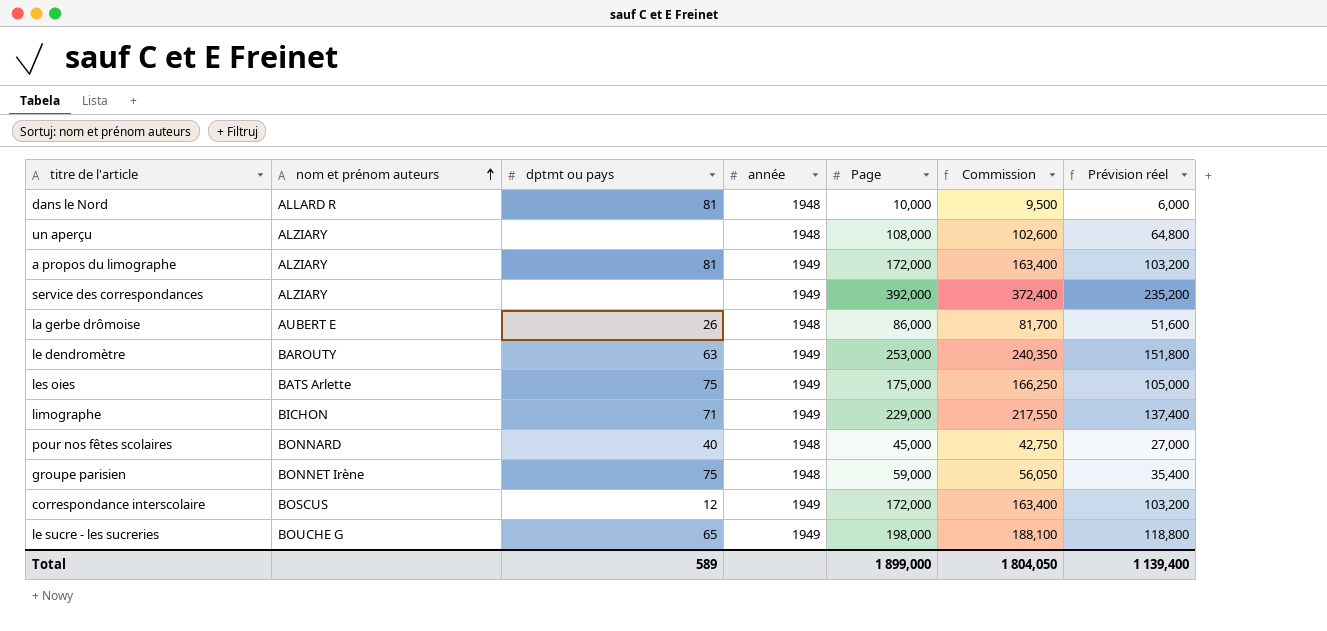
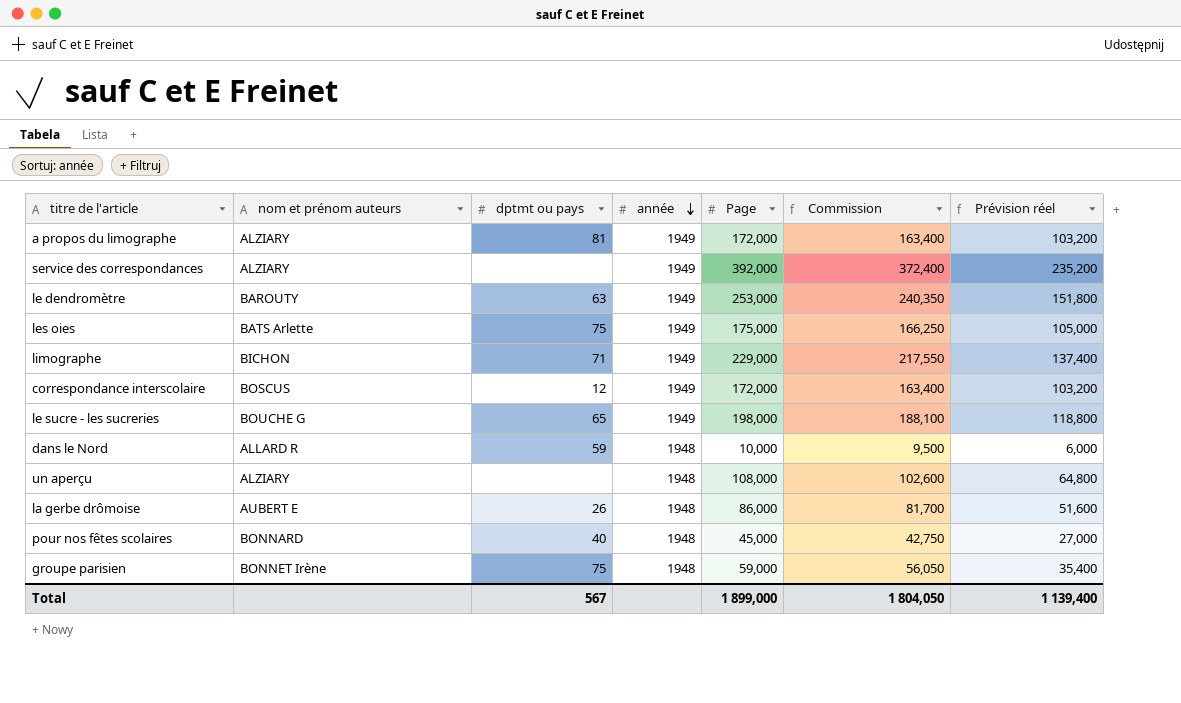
row order: nom et prénom auteurs ascending -> année descending
dans le Nord | dptmt ou pays: 81 -> 59
Total | dptmt ou pays: 589 -> 567

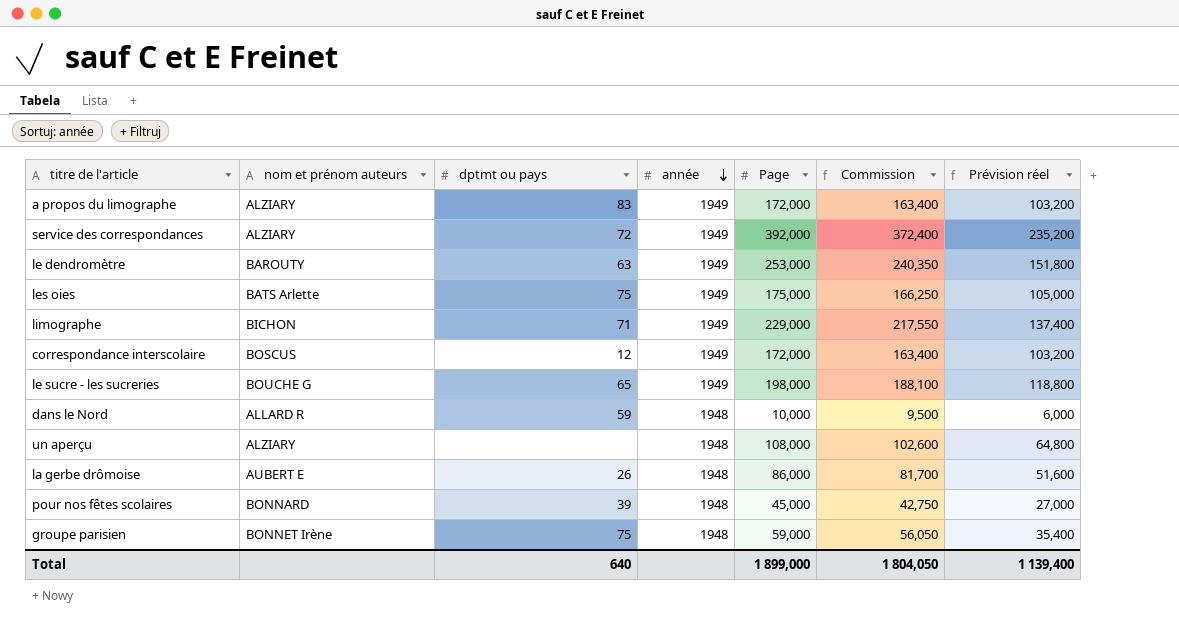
a propos du limographe | dptmt ou pays: 81 -> 83
service des correspondances | dptmt ou pays: none -> 72
pour nos fêtes scolaires | dptmt ou pays: 40 -> 39
Total | dptmt ou pays: 567 -> 640

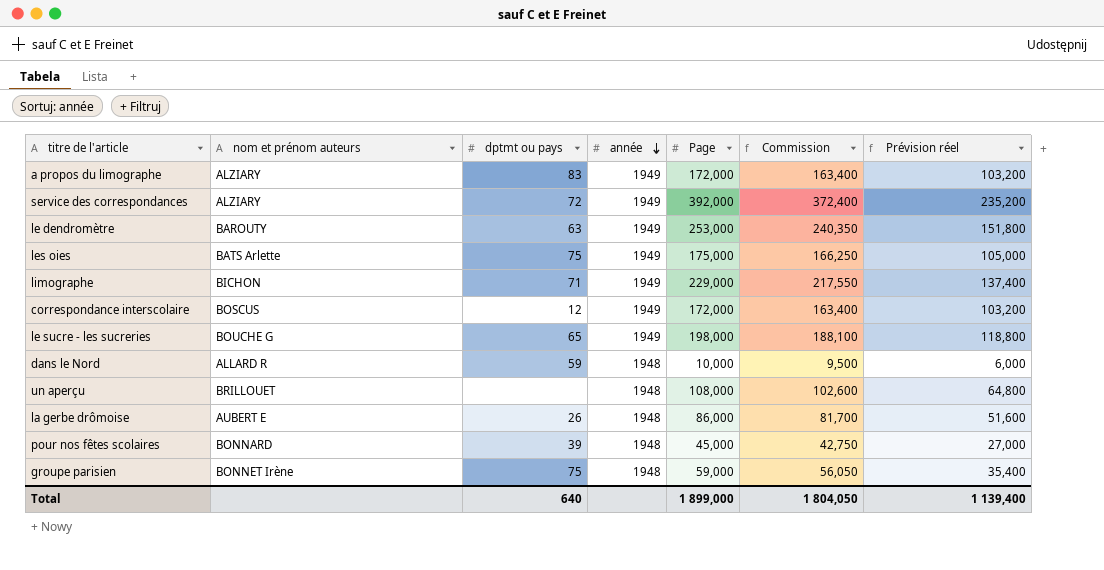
un aperçu | nom et prénom auteurs: ALZIARY -> BRILLOUET

